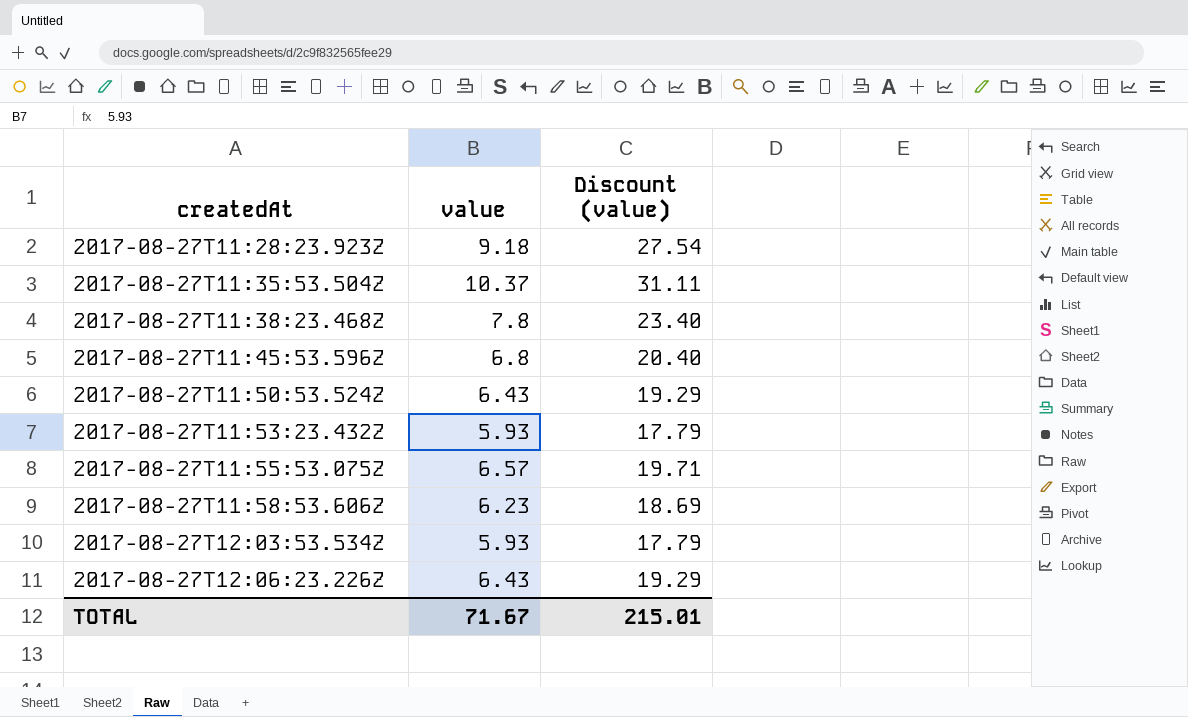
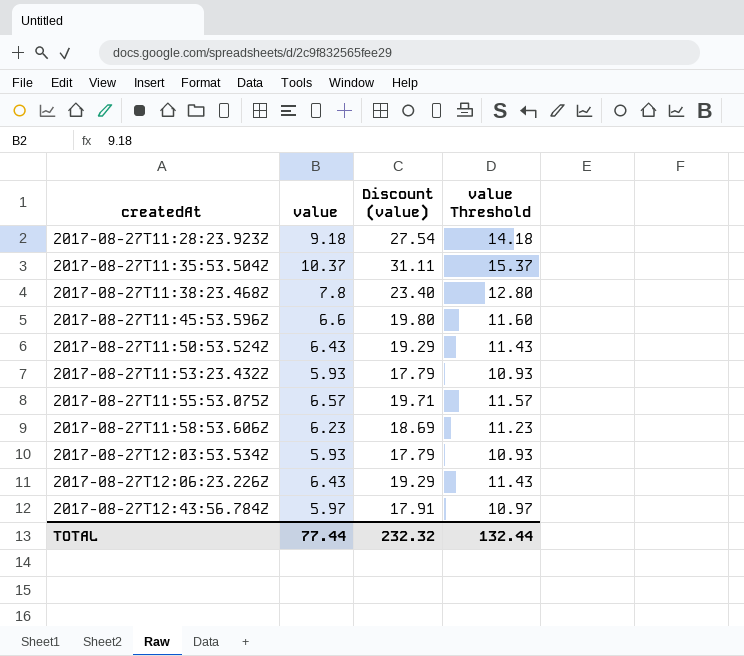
column value Threshold | formula: none -> [value] + 5
2017-08-27T11:45:53.596Z | value: 6.8 -> 6.6
2017-08-27T11:45:53.596Z | Discount (value): 20.40 -> 19.80
row 2017-08-27T12:43:56.784Z: none -> 5.97 | 17.91 | 10.97
TOTAL | value: 71.67 -> 77.44
TOTAL | Discount (value): 215.01 -> 232.32

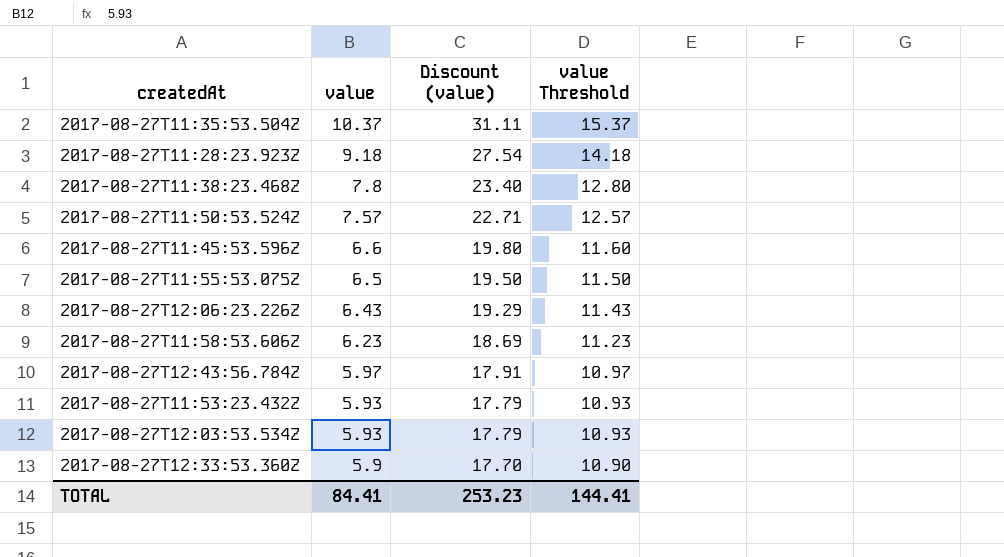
row order: createdAt ascending -> value descending
2017-08-27T11:50:53.524Z | value: 6.43 -> 7.57
2017-08-27T11:50:53.524Z | Discount (value): 19.29 -> 22.71
2017-08-27T11:50:53.524Z | value Threshold: 11.43 -> 12.57
2017-08-27T11:55:53.075Z | value: 6.57 -> 6.5
2017-08-27T11:55:53.075Z | Discount (value): 19.71 -> 19.50
2017-08-27T11:55:53.075Z | value Threshold: 11.57 -> 11.50
row 2017-08-27T12:33:53.360Z: none -> 5.9 | 17.70 | 10.90
TOTAL | value: 77.44 -> 84.41
TOTAL | Discount (value): 232.32 -> 253.23
TOTAL | value Threshold: 132.44 -> 144.41

